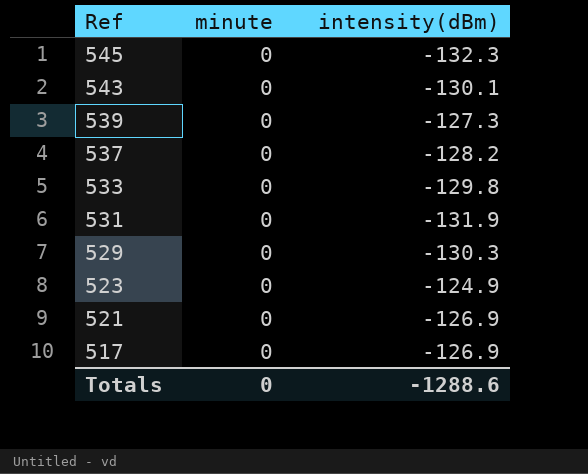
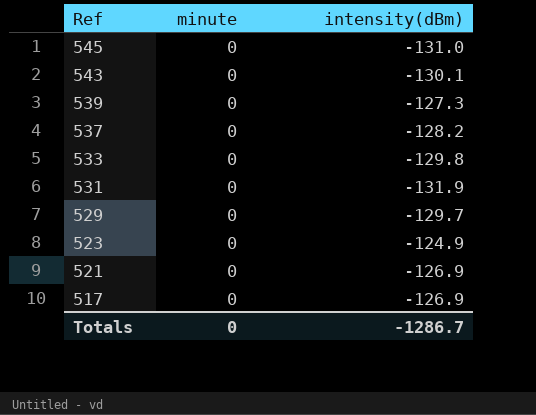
545 | intensity(dBm): -132.3 -> -131.0
529 | intensity(dBm): -130.3 -> -129.7
Totals | intensity(dBm): -1288.6 -> -1286.7

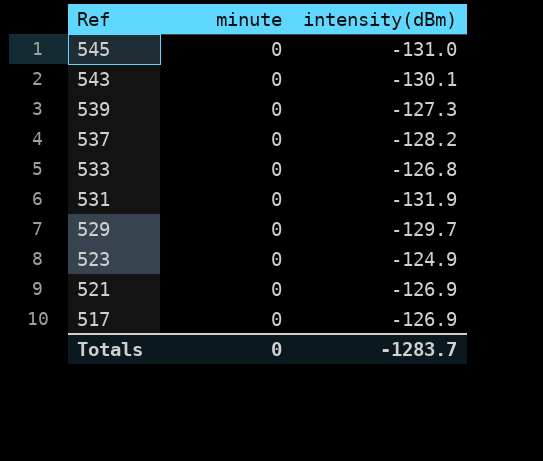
533 | intensity(dBm): -129.8 -> -126.8
Totals | intensity(dBm): -1286.7 -> -1283.7

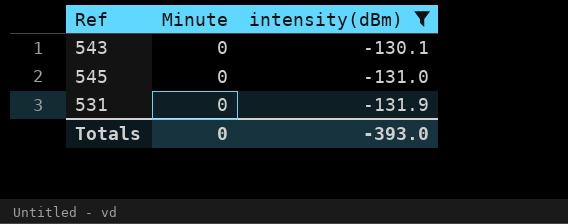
filter: none -> intensity(dBm) <= -130.1
row order: Ref descending -> intensity(dBm) descending
column name: minute -> Minute
Totals | intensity(dBm): -1283.7 -> -393.0

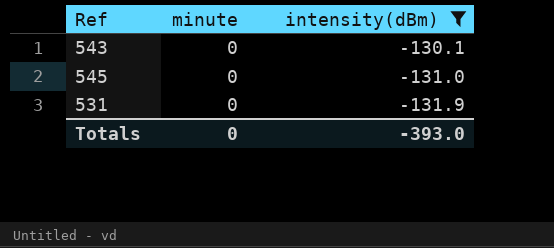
column name: Minute -> minute

